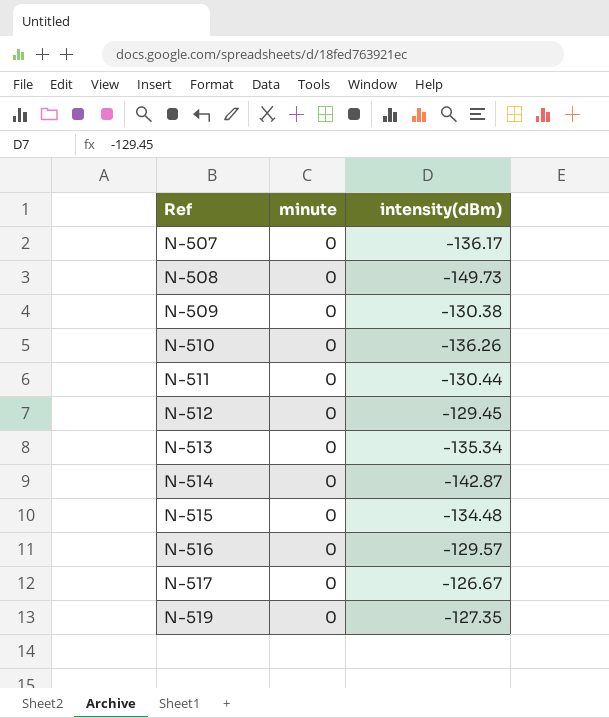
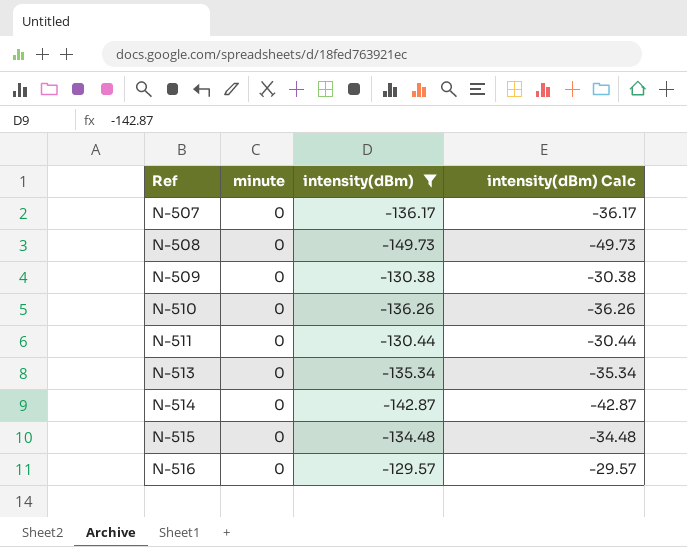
filter: none -> intensity(dBm) <= -129.57
column intensity(dBm) Calc | formula: none -> [intensity(dBm)] + 100

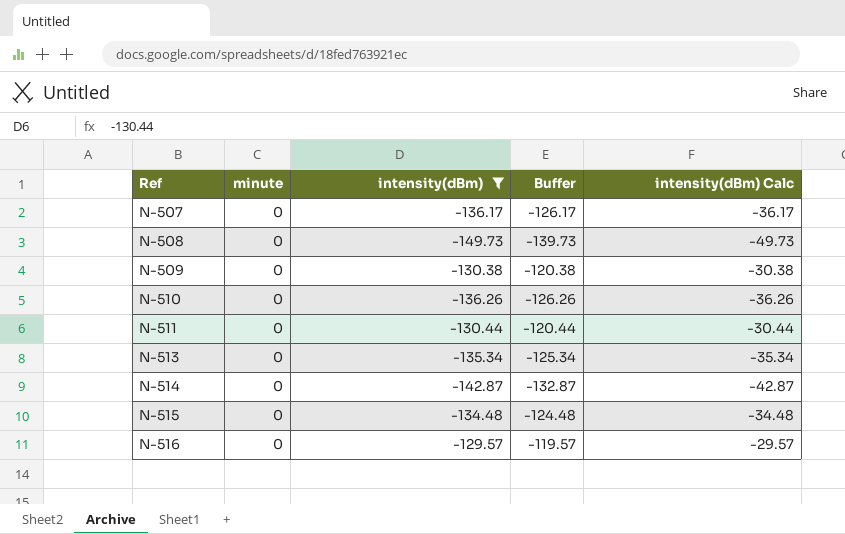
column Buffer | formula: none -> [intensity(dBm)] + 10

